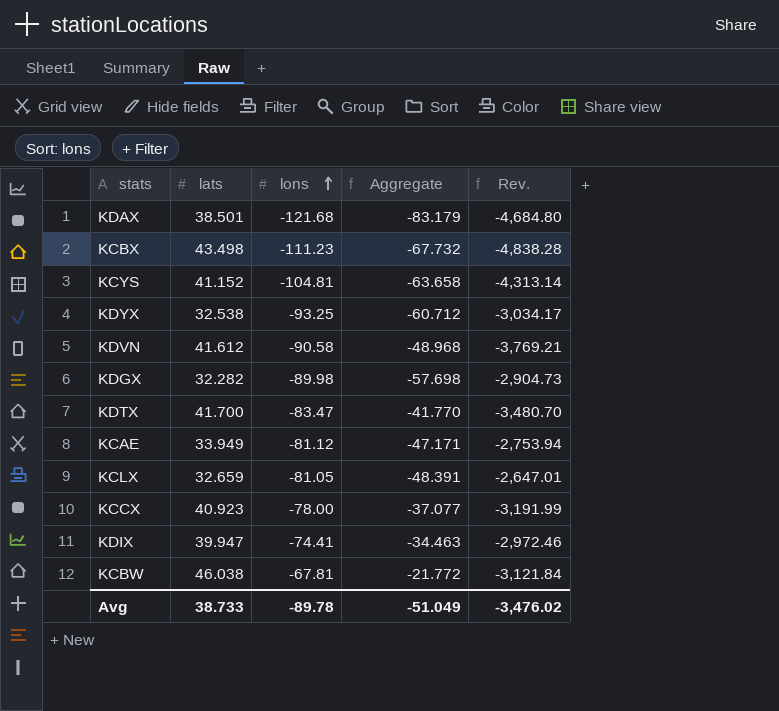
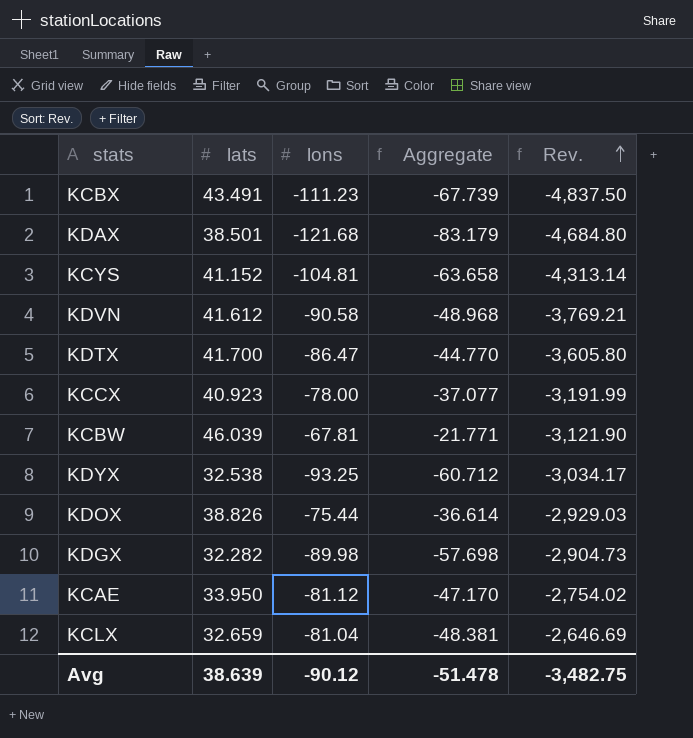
row order: lons ascending -> Rev. ascending
row KDIX: 39.947 | -74.41 | -34.463 | -2,972.46 -> none
KCBX | lats: 43.498 -> 43.491
KCBX | Aggregate: -67.732 -> -67.739
KCBX | Rev.: -4,838.28 -> -4,837.50
KDTX | lons: -83.47 -> -86.47
KDTX | Aggregate: -41.770 -> -44.770
KDTX | Rev.: -3,480.70 -> -3,605.80
KCBW | lats: 46.038 -> 46.039
KCBW | Aggregate: -21.772 -> -21.771
KCBW | Rev.: -3,121.84 -> -3,121.90
row KDOX: none -> 38.826 | -75.44 | -36.614 | -2,929.03
KCAE | lats: 33.949 -> 33.950
KCAE | Aggregate: -47.171 -> -47.170
KCAE | Rev.: -2,753.94 -> -2,754.02
KCLX | lons: -81.05 -> -81.04
KCLX | Aggregate: -48.391 -> -48.381
KCLX | Rev.: -2,647.01 -> -2,646.69
Avg | lats: 38.733 -> 38.639
Avg | lons: -89.78 -> -90.12
Avg | Aggregate: -51.049 -> -51.478
Avg | Rev.: -3,476.02 -> -3,482.75

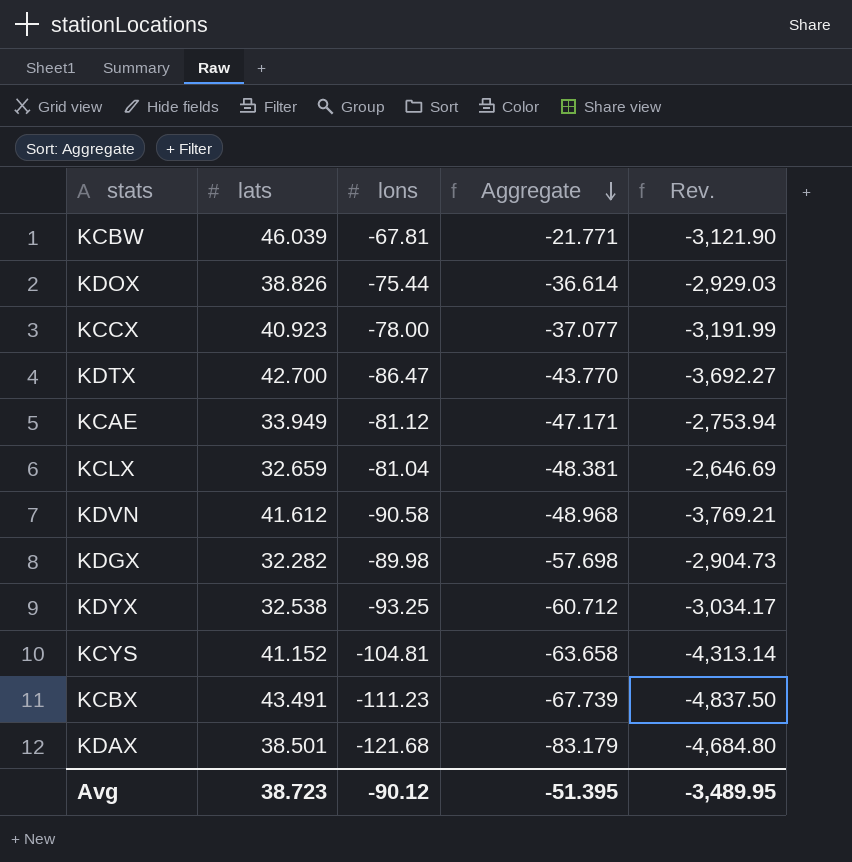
row order: Rev. ascending -> Aggregate descending
KDTX | lats: 41.700 -> 42.700
KDTX | Aggregate: -44.770 -> -43.770
KDTX | Rev.: -3,605.80 -> -3,692.27
KCAE | lats: 33.950 -> 33.949
KCAE | Aggregate: -47.170 -> -47.171
KCAE | Rev.: -2,754.02 -> -2,753.94
Avg | lats: 38.639 -> 38.723
Avg | Aggregate: -51.478 -> -51.395
Avg | Rev.: -3,482.75 -> -3,489.95

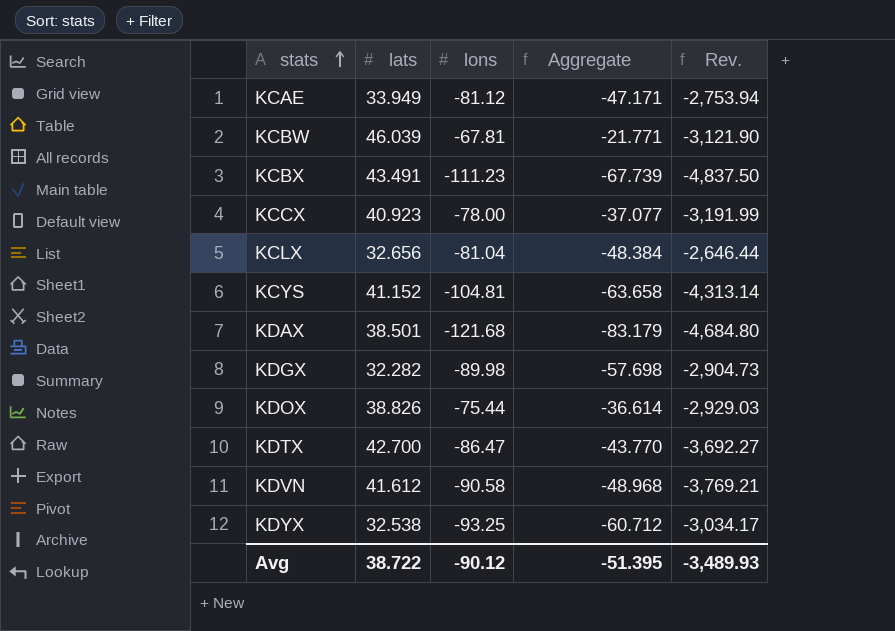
row order: Aggregate descending -> stats ascending
KCLX | lats: 32.659 -> 32.656
KCLX | Aggregate: -48.381 -> -48.384
KCLX | Rev.: -2,646.69 -> -2,646.44
Avg | lats: 38.723 -> 38.722
Avg | Rev.: -3,489.95 -> -3,489.93

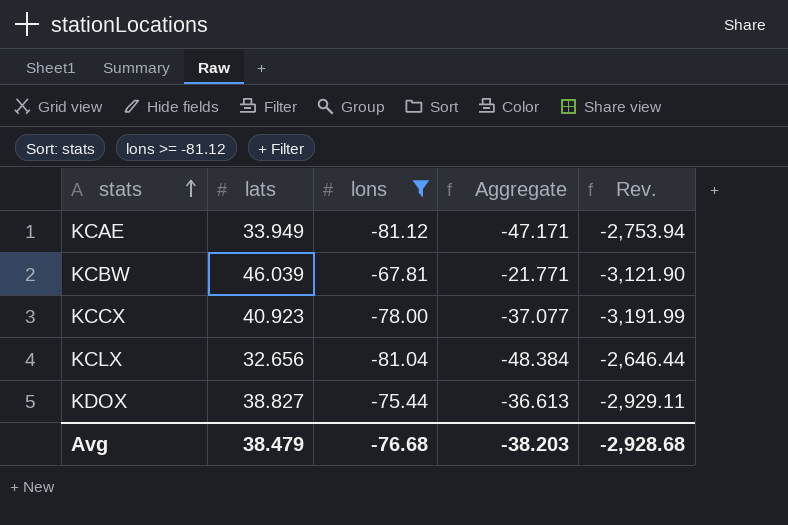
filter: none -> lons >= -81.12
KDOX | lats: 38.826 -> 38.827
KDOX | Aggregate: -36.614 -> -36.613
KDOX | Rev.: -2,929.03 -> -2,929.11
Avg | lats: 38.722 -> 38.479
Avg | lons: -90.12 -> -76.68
Avg | Aggregate: -51.395 -> -38.203
Avg | Rev.: -3,489.93 -> -2,928.68

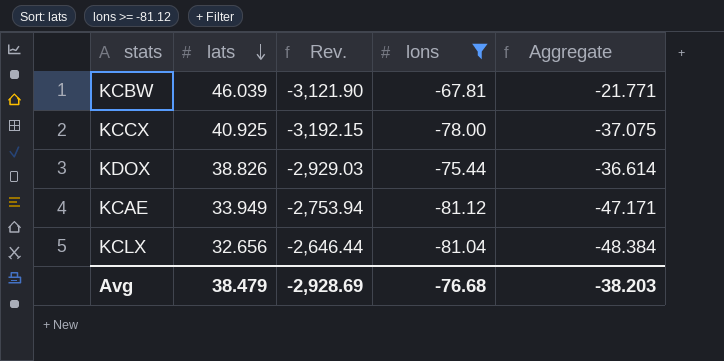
row order: stats ascending -> lats descending
column Rev. | position: 5 -> 3
KCCX | lats: 40.923 -> 40.925
KCCX | Rev.: -3,191.99 -> -3,192.15
KCCX | Aggregate: -37.077 -> -37.075
KDOX | lats: 38.827 -> 38.826
KDOX | Rev.: -2,929.11 -> -2,929.03
KDOX | Aggregate: -36.613 -> -36.614
Avg | Rev.: -2,928.68 -> -2,928.69

